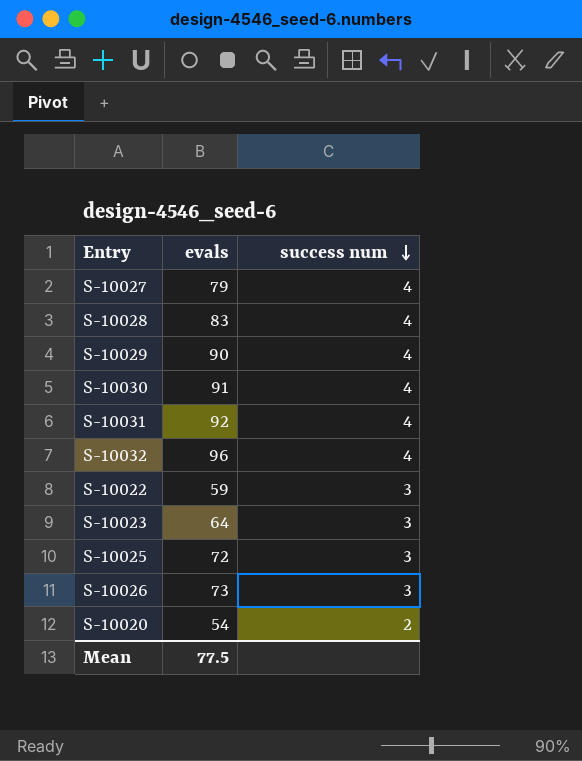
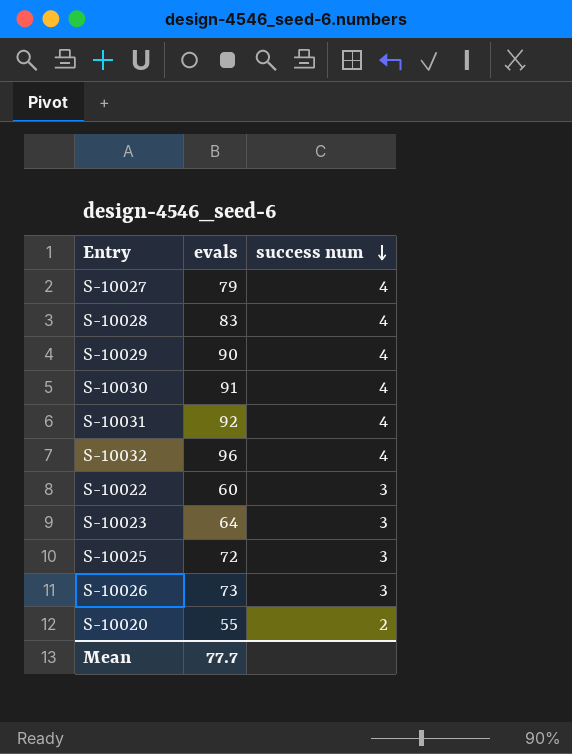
S-10022 | evals: 59 -> 60
S-10020 | evals: 54 -> 55
Mean | evals: 77.5 -> 77.7

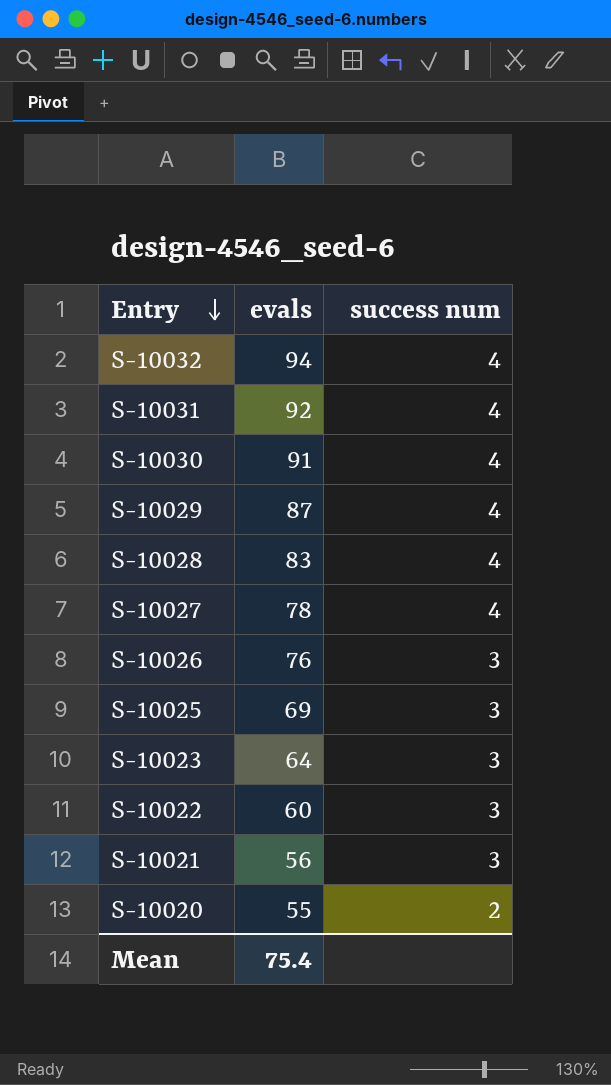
row order: success num descending -> Entry descending
S-10032 | evals: 96 -> 94
S-10029 | evals: 90 -> 87
S-10027 | evals: 79 -> 78
S-10026 | evals: 73 -> 76
S-10025 | evals: 72 -> 69
row S-10021: none -> 56 | 3
Mean | evals: 77.7 -> 75.4

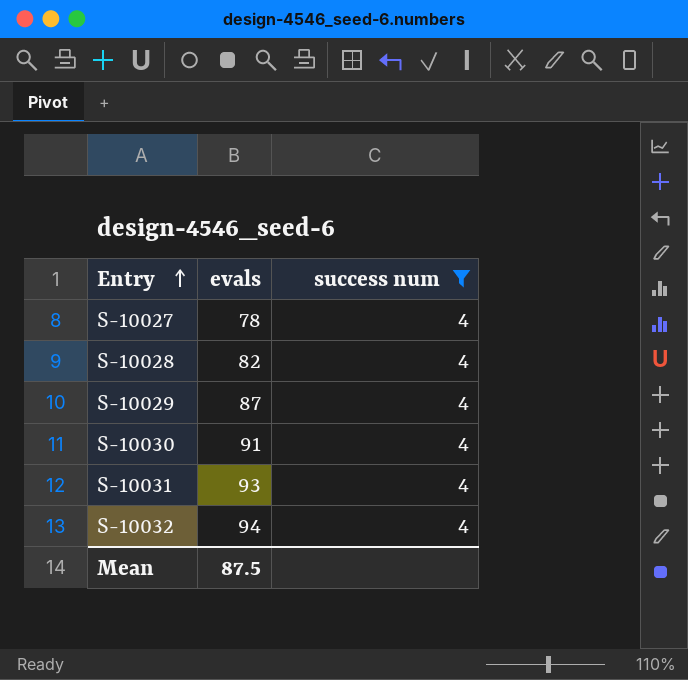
filter: none -> success num = 4
row order: Entry descending -> Entry ascending
S-10028 | evals: 83 -> 82
S-10031 | evals: 92 -> 93
Mean | evals: 75.4 -> 87.5

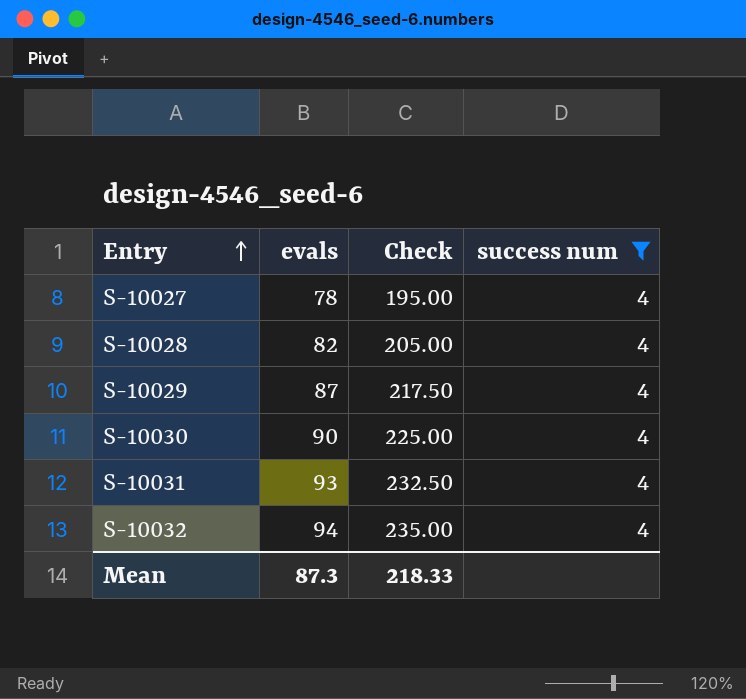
column Check | formula: none -> [evals] * 2.5
S-10030 | evals: 91 -> 90
Mean | evals: 87.5 -> 87.3

